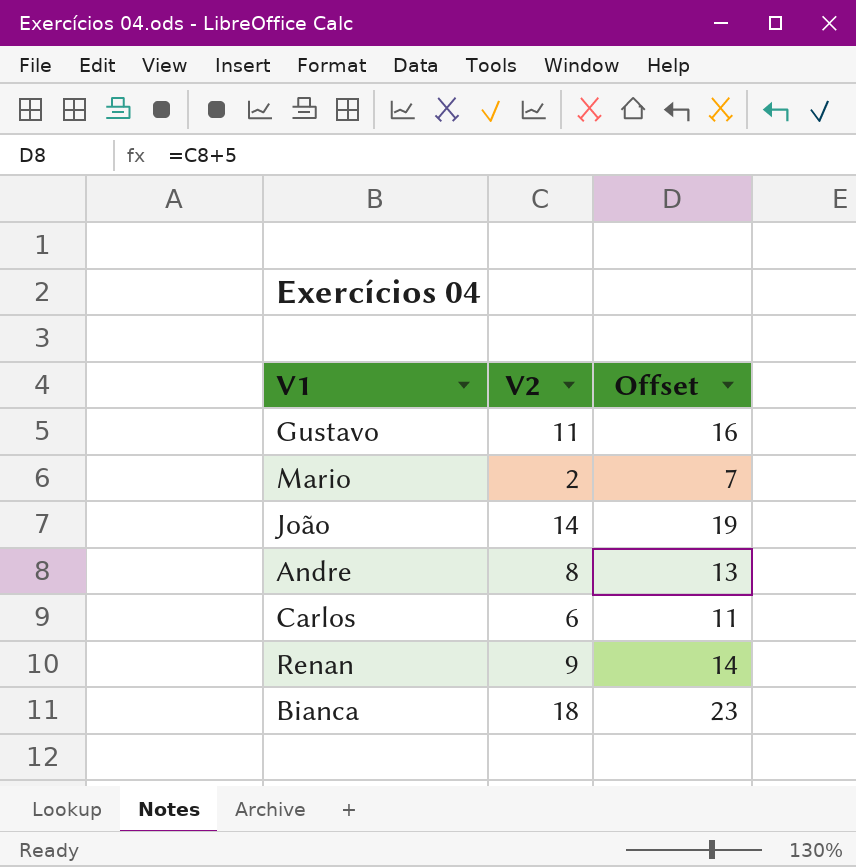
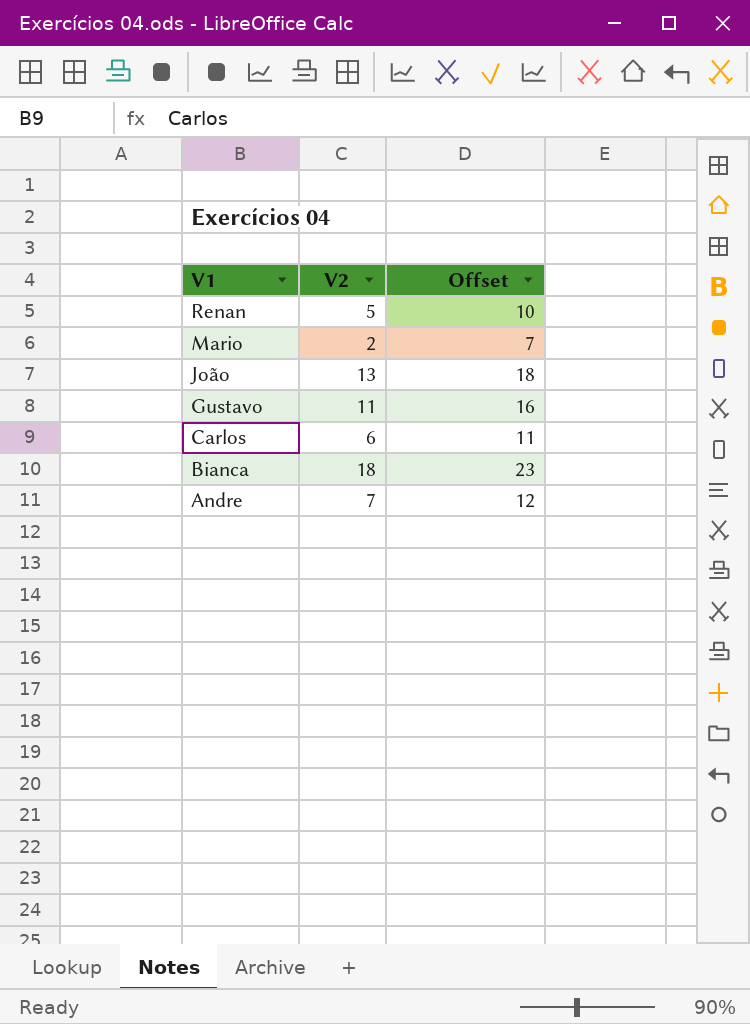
row order: none -> V1 descending
Renan | V2: 9 -> 5
Renan | Offset: 14 -> 10
João | V2: 14 -> 13
João | Offset: 19 -> 18
Andre | V2: 8 -> 7
Andre | Offset: 13 -> 12

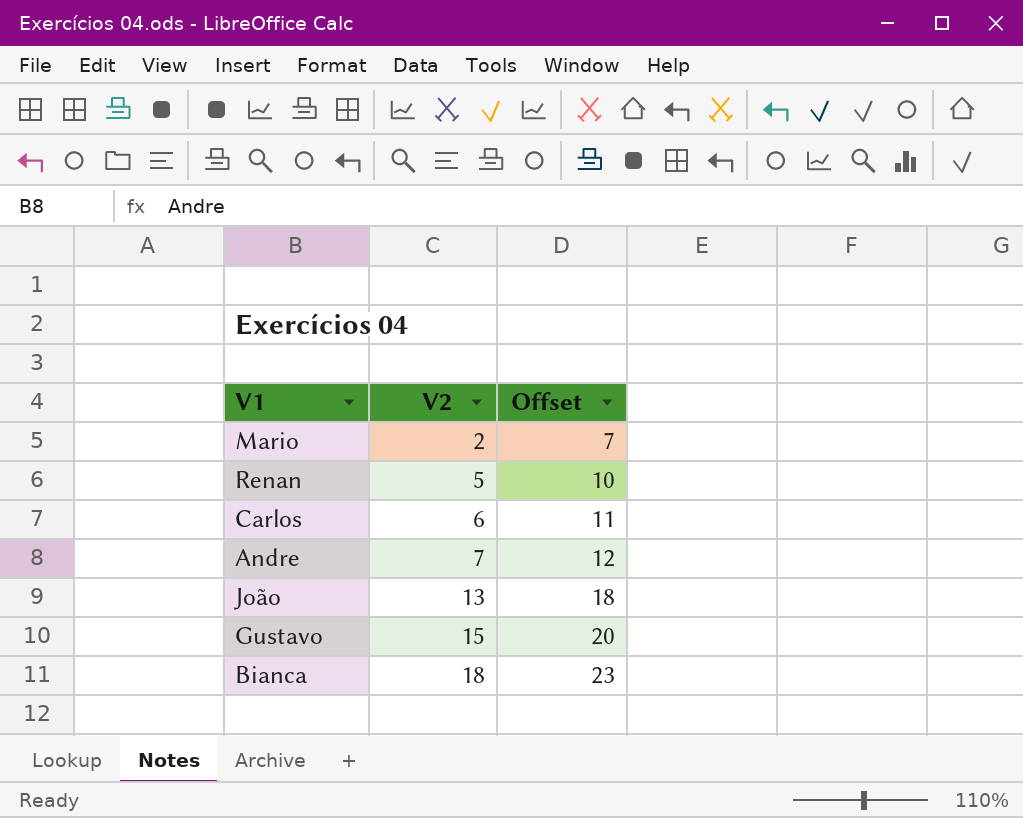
row order: V1 descending -> V2 ascending
Gustavo | V2: 11 -> 15
Gustavo | Offset: 16 -> 20

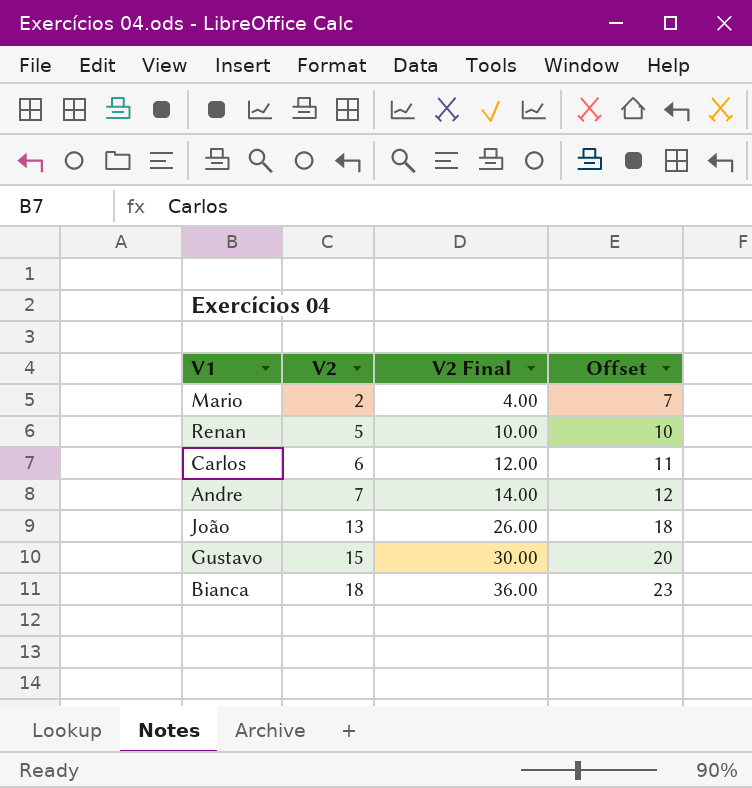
column V2 Final | formula: none -> [V2] * 2

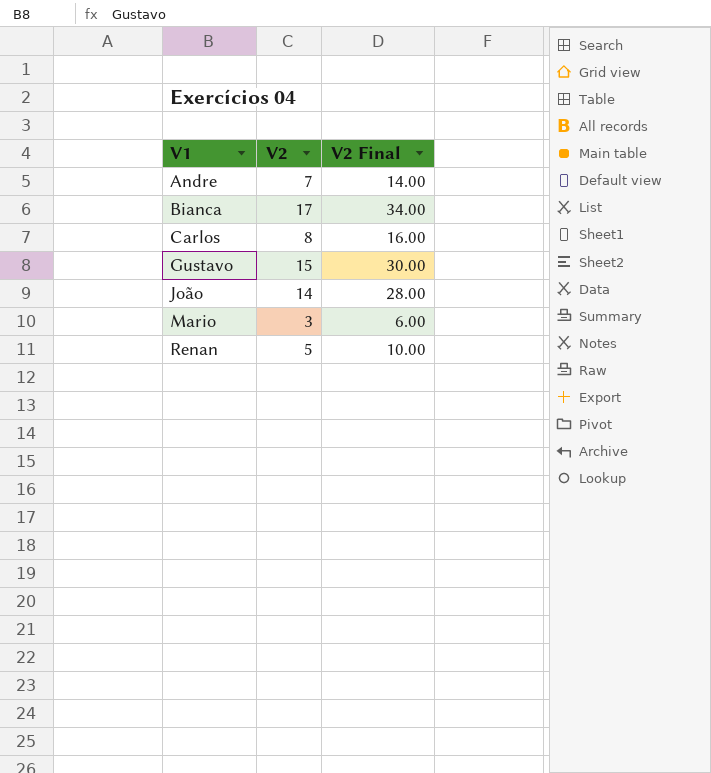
row order: V2 ascending -> V1 ascending
column Offset | formula: [V2] + 5 -> none
Bianca | V2: 18 -> 17
Bianca | V2 Final: 36.00 -> 34.00
Carlos | V2: 6 -> 8
Carlos | V2 Final: 12.00 -> 16.00
João | V2: 13 -> 14
João | V2 Final: 26.00 -> 28.00
Mario | V2: 2 -> 3
Mario | V2 Final: 4.00 -> 6.00

